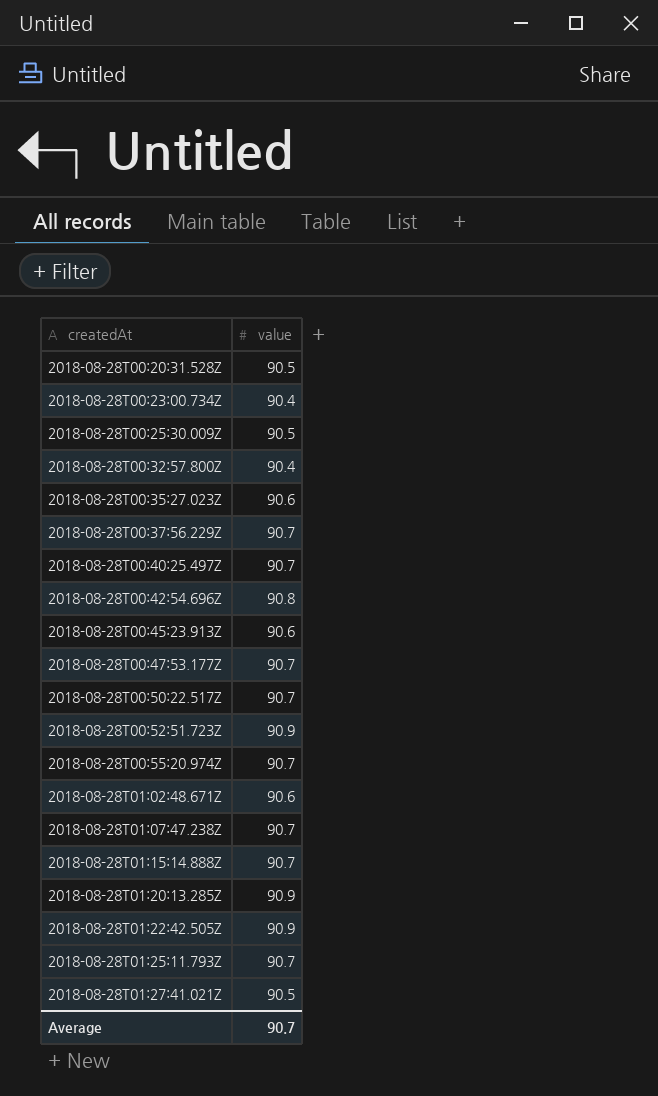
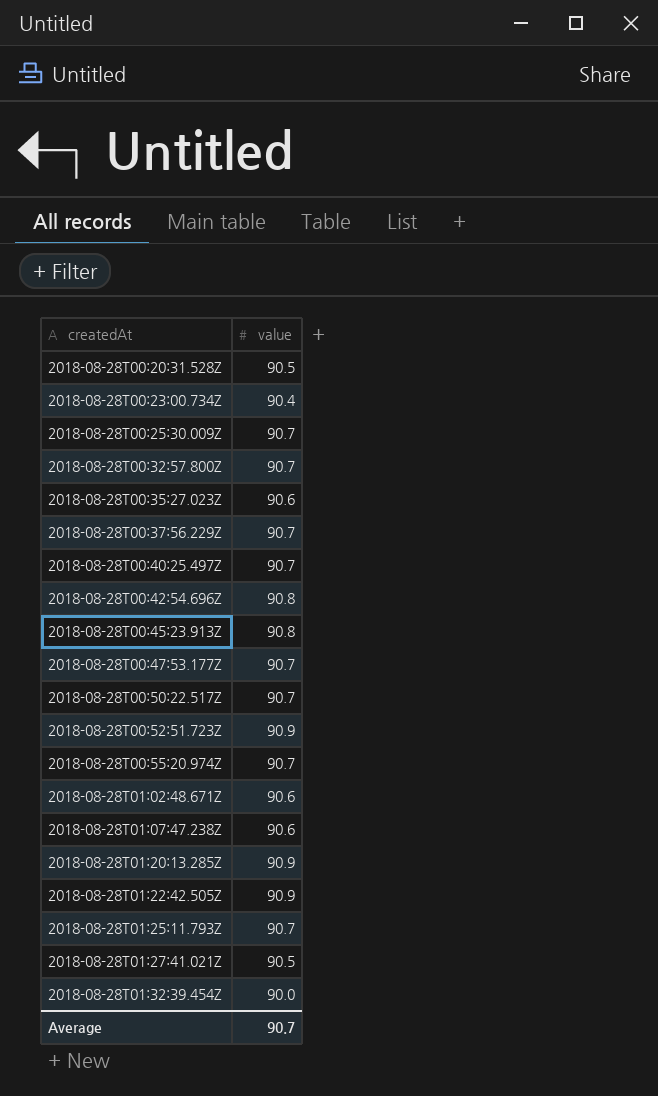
row 2018-08-28T01:15:14.888Z: 90.7 -> none
2018-08-28T00:25:30.009Z | value: 90.5 -> 90.7
2018-08-28T00:32:57.800Z | value: 90.4 -> 90.7
2018-08-28T00:45:23.913Z | value: 90.6 -> 90.8
2018-08-28T01:07:47.238Z | value: 90.7 -> 90.6
row 2018-08-28T01:32:39.454Z: none -> 90.0

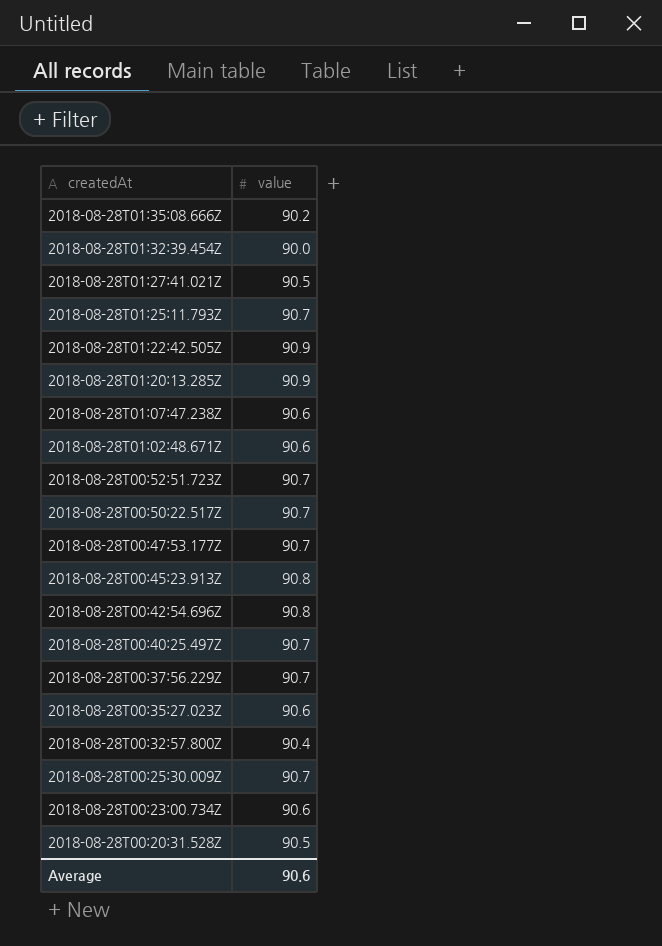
row order: createdAt ascending -> createdAt descending
row 2018-08-28T00:55:20.974Z: 90.7 -> none
row 2018-08-28T01:35:08.666Z: none -> 90.2
2018-08-28T00:52:51.723Z | value: 90.9 -> 90.7
2018-08-28T00:32:57.800Z | value: 90.7 -> 90.4
2018-08-28T00:23:00.734Z | value: 90.4 -> 90.6
Average | value: 90.7 -> 90.6

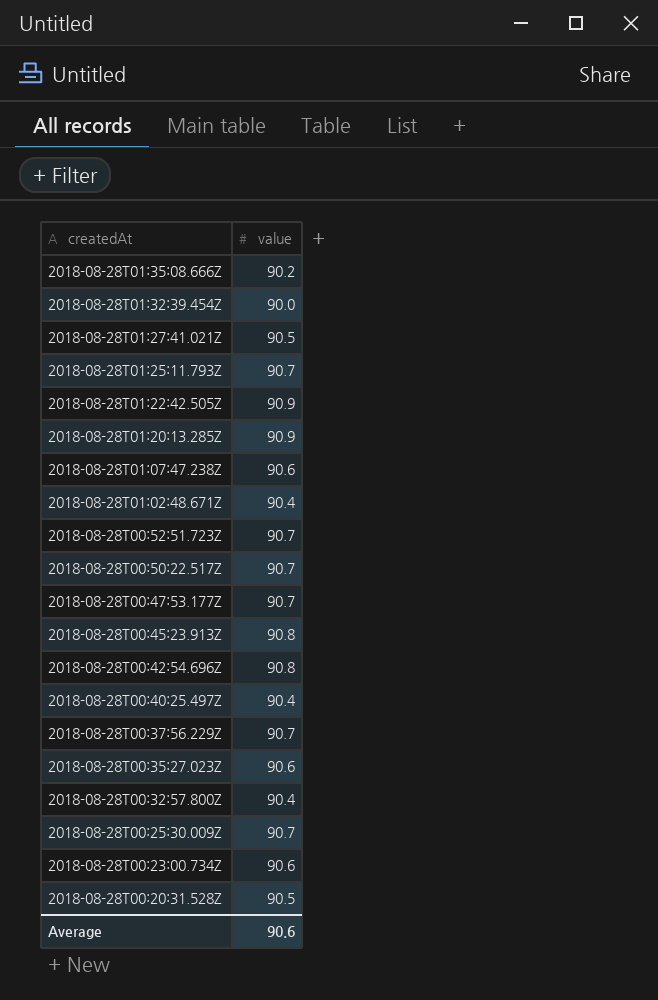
2018-08-28T01:02:48.671Z | value: 90.6 -> 90.4
2018-08-28T00:40:25.497Z | value: 90.7 -> 90.4

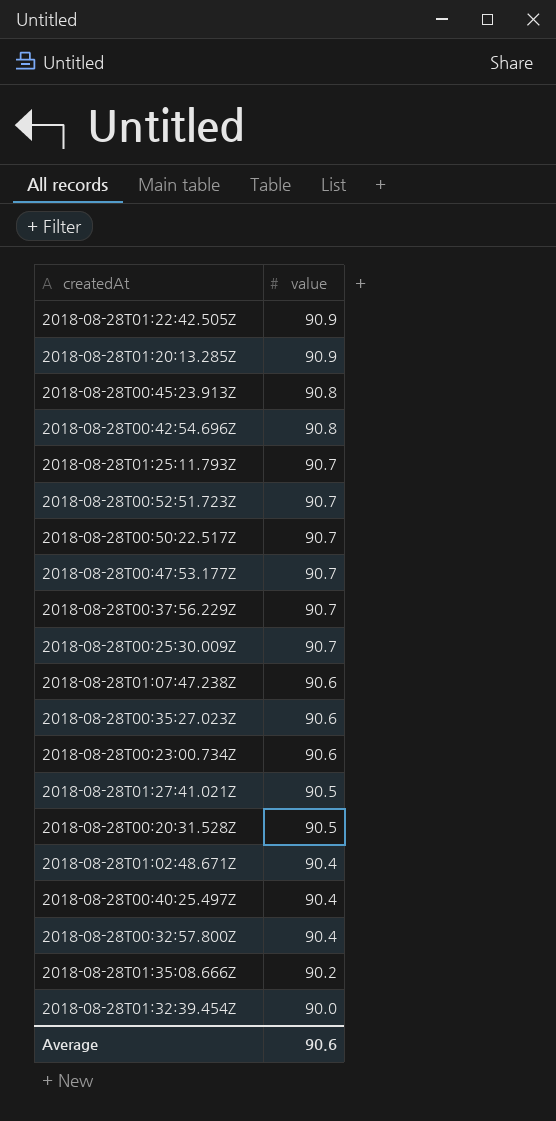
row order: createdAt descending -> value descending

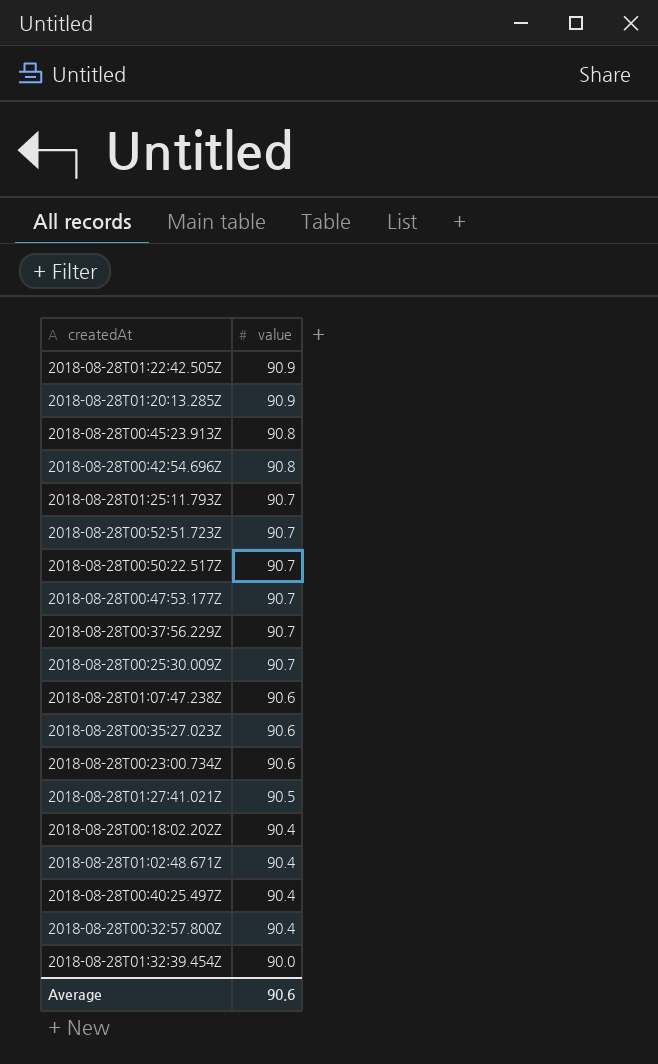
row 2018-08-28T00:20:31.528Z: 90.5 -> none
row 2018-08-28T01:35:08.666Z: 90.2 -> none
row 2018-08-28T00:18:02.202Z: none -> 90.4

